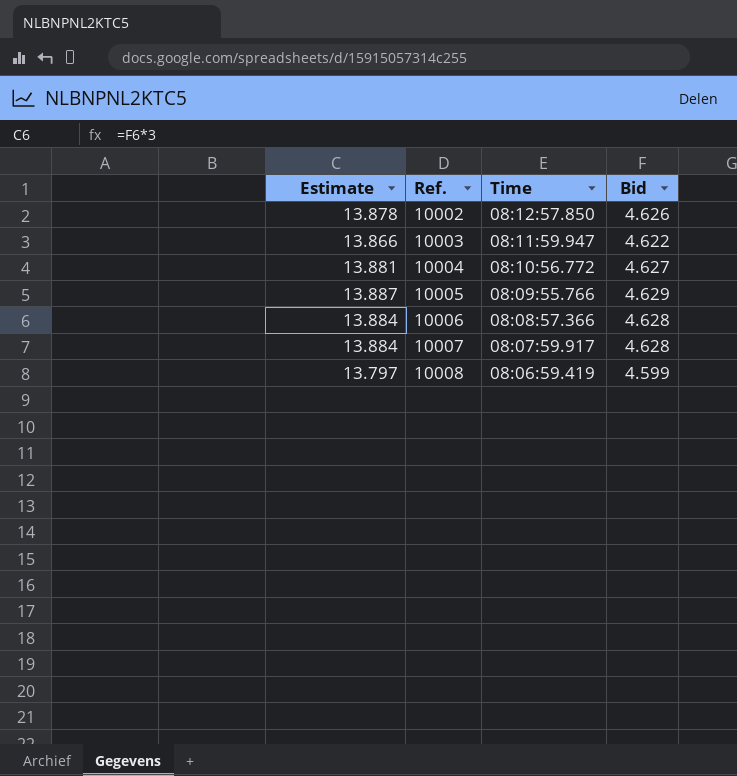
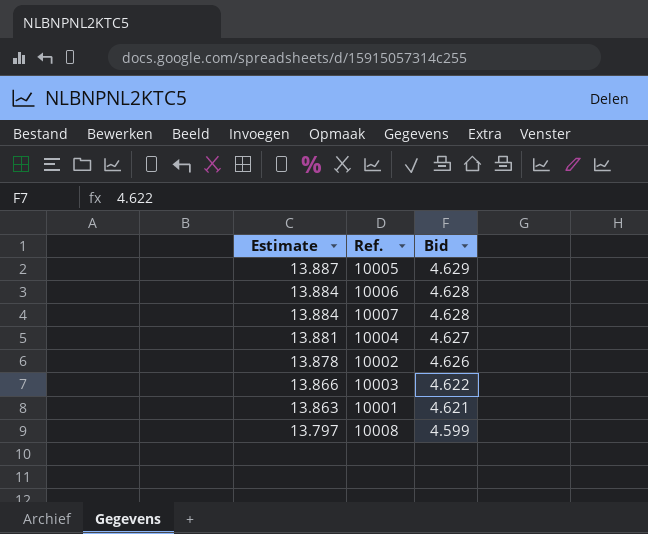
row order: Ref. ascending -> Estimate descending
column Time | position: 3 -> none
row 10001: none -> 13.863 | 4.621

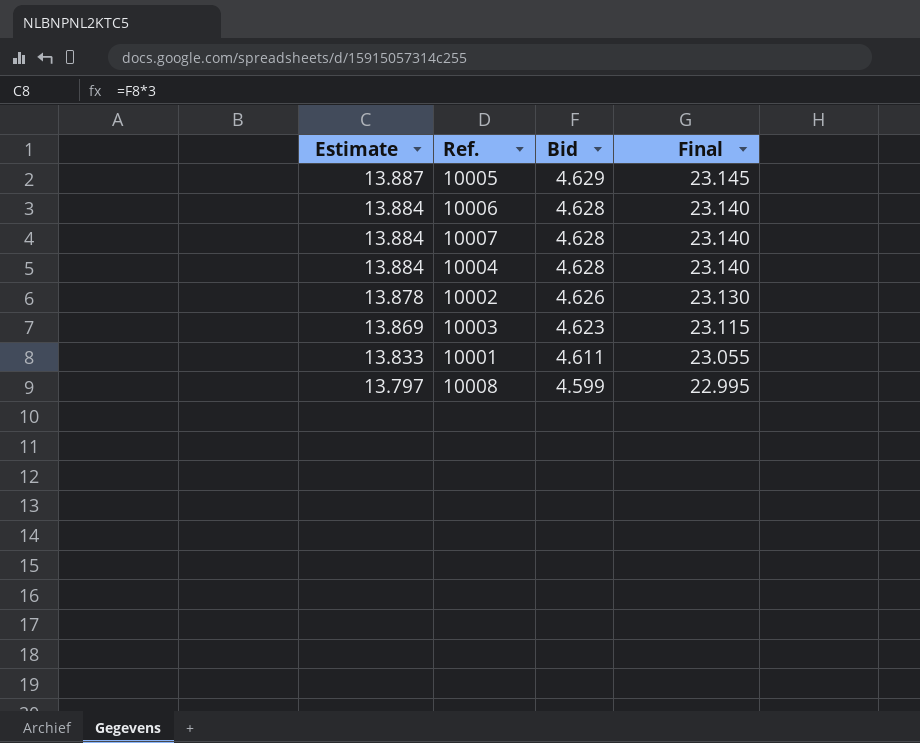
column Final | formula: none -> [Bid] * 5
10004 | Estimate: 13.881 -> 13.884
10004 | Bid: 4.627 -> 4.628
10003 | Estimate: 13.866 -> 13.869
10003 | Bid: 4.622 -> 4.623
10001 | Estimate: 13.863 -> 13.833
10001 | Bid: 4.621 -> 4.611

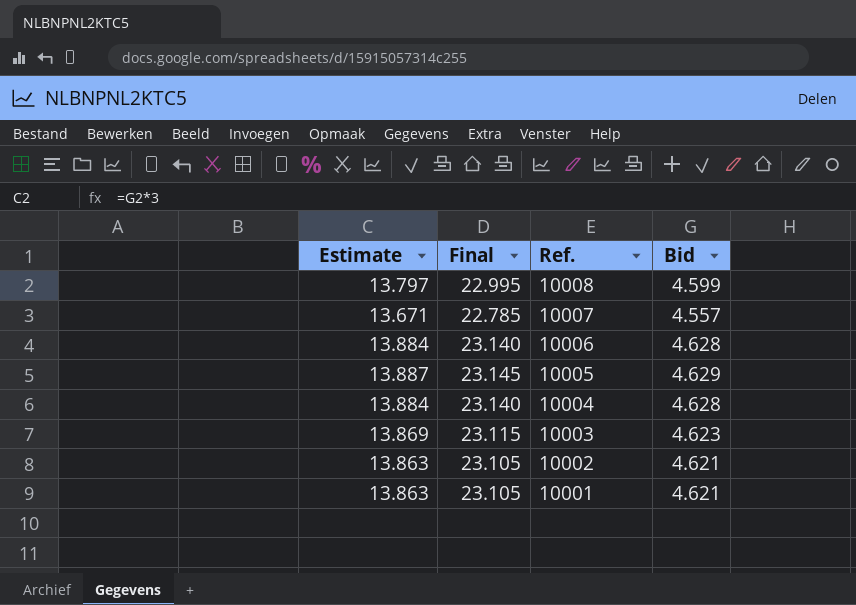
row order: Estimate descending -> Ref. descending
column Final | position: 4 -> 2
10007 | Estimate: 13.884 -> 13.671
10007 | Final: 23.140 -> 22.785
10007 | Bid: 4.628 -> 4.557
10002 | Estimate: 13.878 -> 13.863
10002 | Final: 23.130 -> 23.105
10002 | Bid: 4.626 -> 4.621
10001 | Estimate: 13.833 -> 13.863
10001 | Final: 23.055 -> 23.105
10001 | Bid: 4.611 -> 4.621

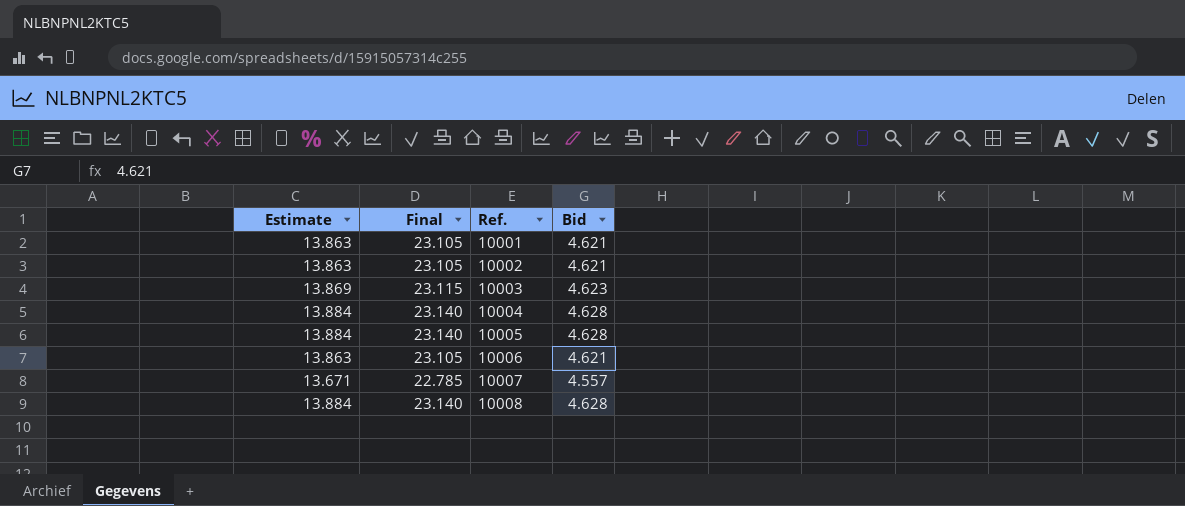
row order: Ref. descending -> Ref. ascending
10005 | Estimate: 13.887 -> 13.884
10005 | Final: 23.145 -> 23.140
10005 | Bid: 4.629 -> 4.628
10006 | Estimate: 13.884 -> 13.863
10006 | Final: 23.140 -> 23.105
10006 | Bid: 4.628 -> 4.621
10008 | Estimate: 13.797 -> 13.884
10008 | Final: 22.995 -> 23.140
10008 | Bid: 4.599 -> 4.628

